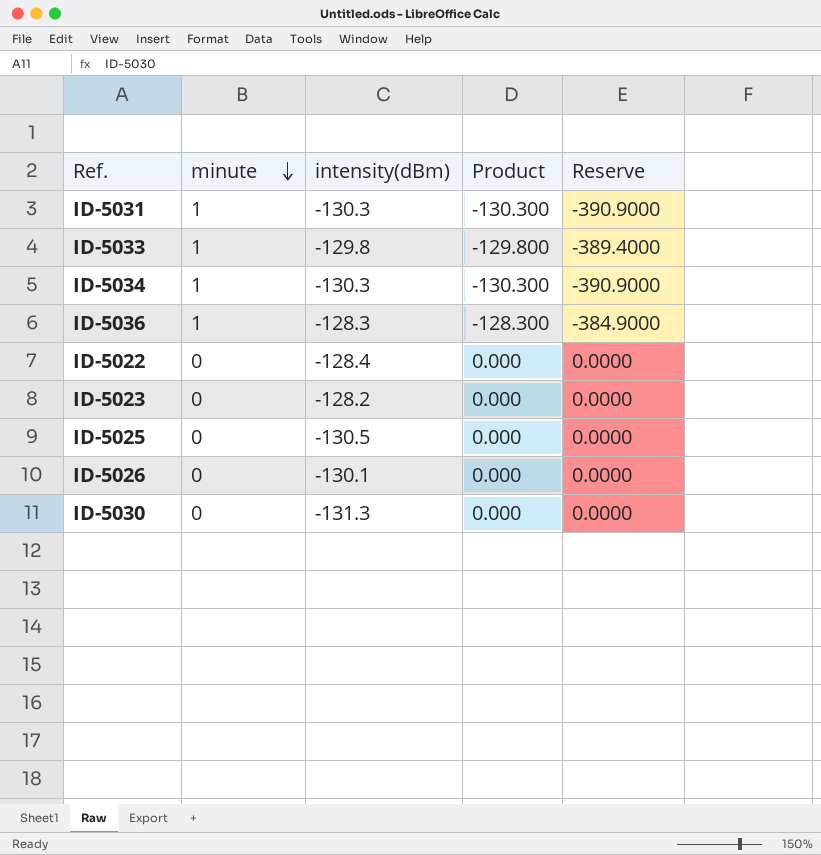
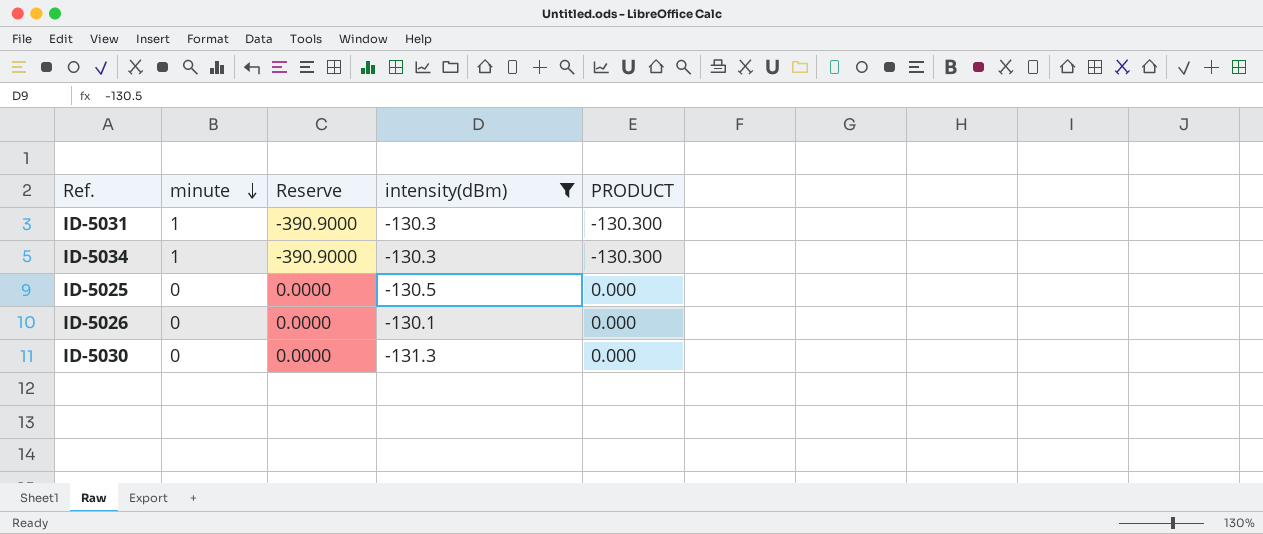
filter: none -> intensity(dBm) <= -130.1
column Reserve | position: 5 -> 3
column name: Product -> PRODUCT

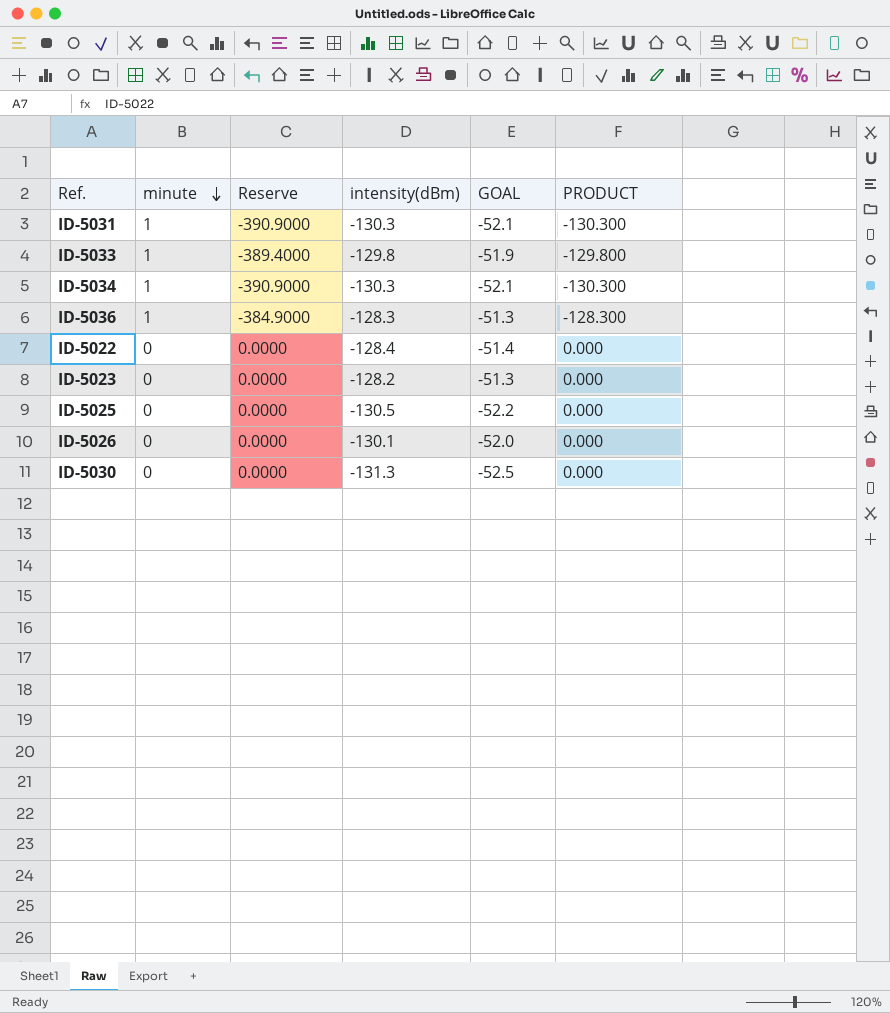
filter: intensity(dBm) <= -130.1 -> none
column GOAL | formula: none -> [intensity(dBm)] * 0.4

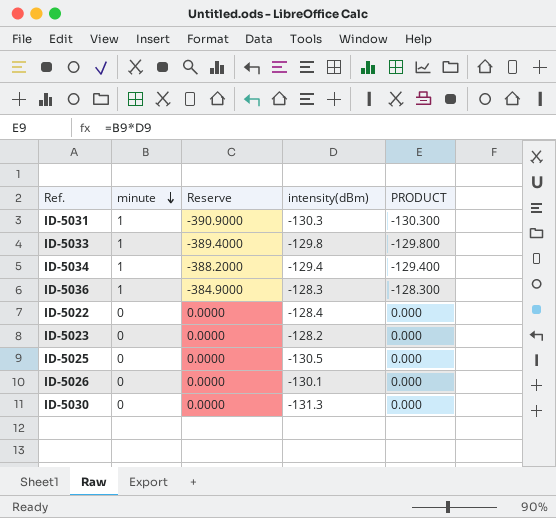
column GOAL | formula: [intensity(dBm)] * 0.4 -> none
ID-5034 | Reserve: -390.9000 -> -388.2000
ID-5034 | intensity(dBm): -130.3 -> -129.4
ID-5034 | PRODUCT: -130.300 -> -129.400

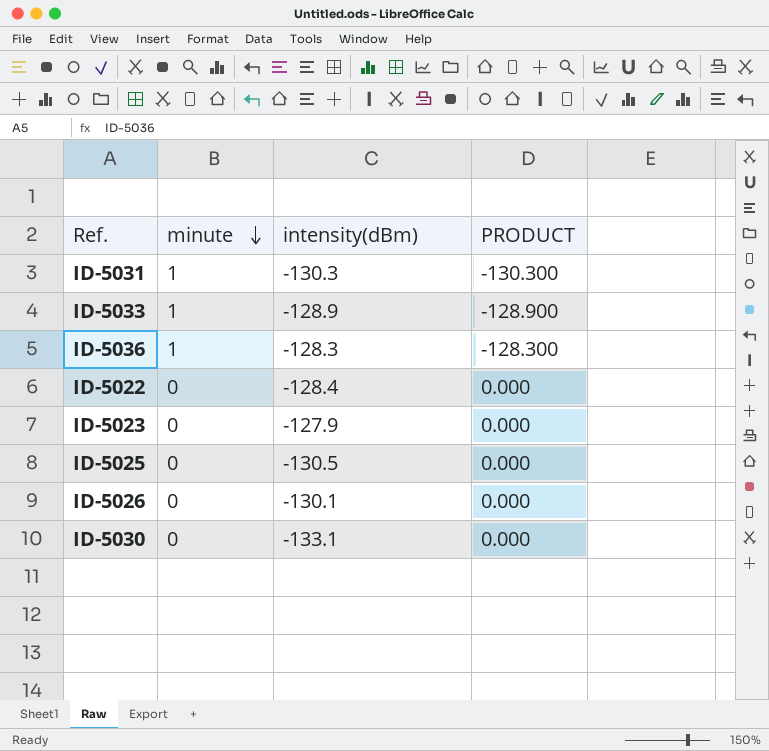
column Reserve | formula: [PRODUCT] * 3 -> none
row ID-5034: 1 | -388.2000 | -129.4 | -129.400 -> none
ID-5033 | intensity(dBm): -129.8 -> -128.9
ID-5033 | PRODUCT: -129.800 -> -128.900
ID-5023 | intensity(dBm): -128.2 -> -127.9
ID-5030 | intensity(dBm): -131.3 -> -133.1

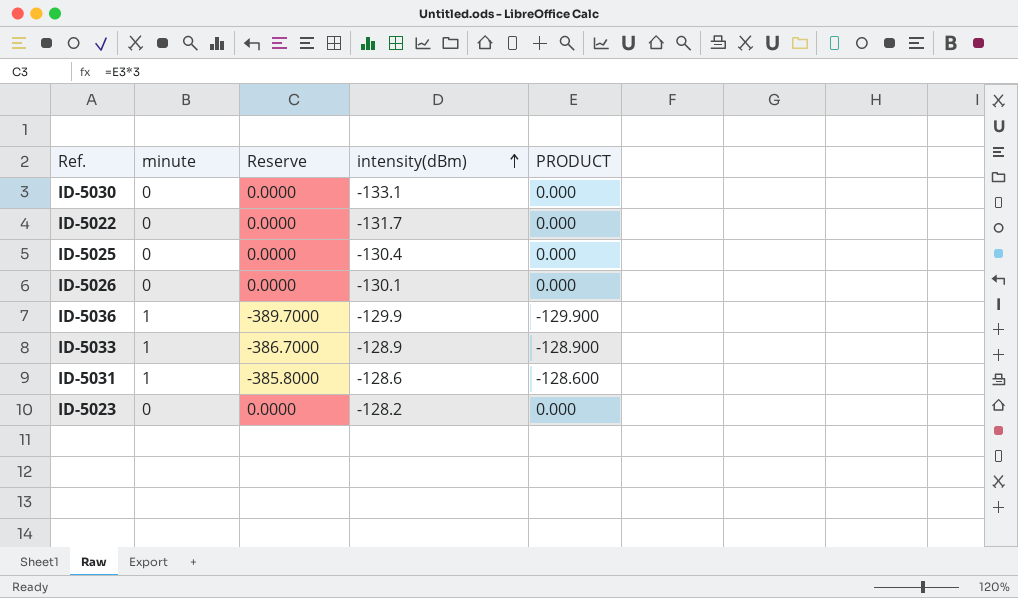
row order: minute descending -> intensity(dBm) ascending
column Reserve | formula: none -> [PRODUCT] * 3
ID-5022 | intensity(dBm): -128.4 -> -131.7
ID-5025 | intensity(dBm): -130.5 -> -130.4
ID-5036 | intensity(dBm): -128.3 -> -129.9
ID-5036 | PRODUCT: -128.300 -> -129.900
ID-5031 | intensity(dBm): -130.3 -> -128.6
ID-5031 | PRODUCT: -130.300 -> -128.600
ID-5023 | intensity(dBm): -127.9 -> -128.2

